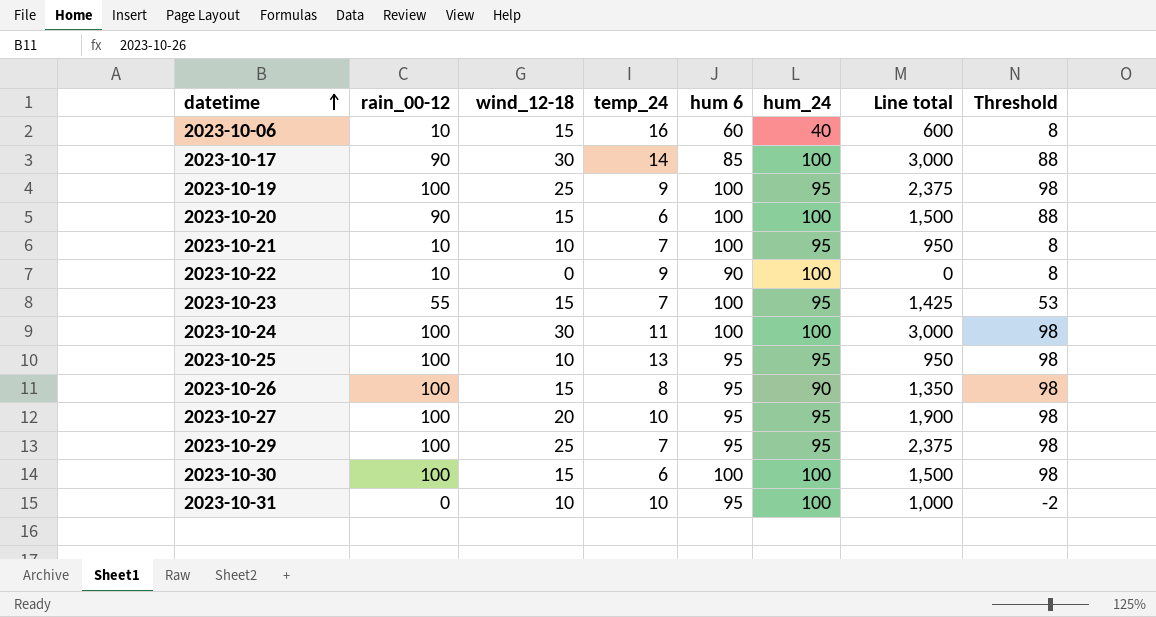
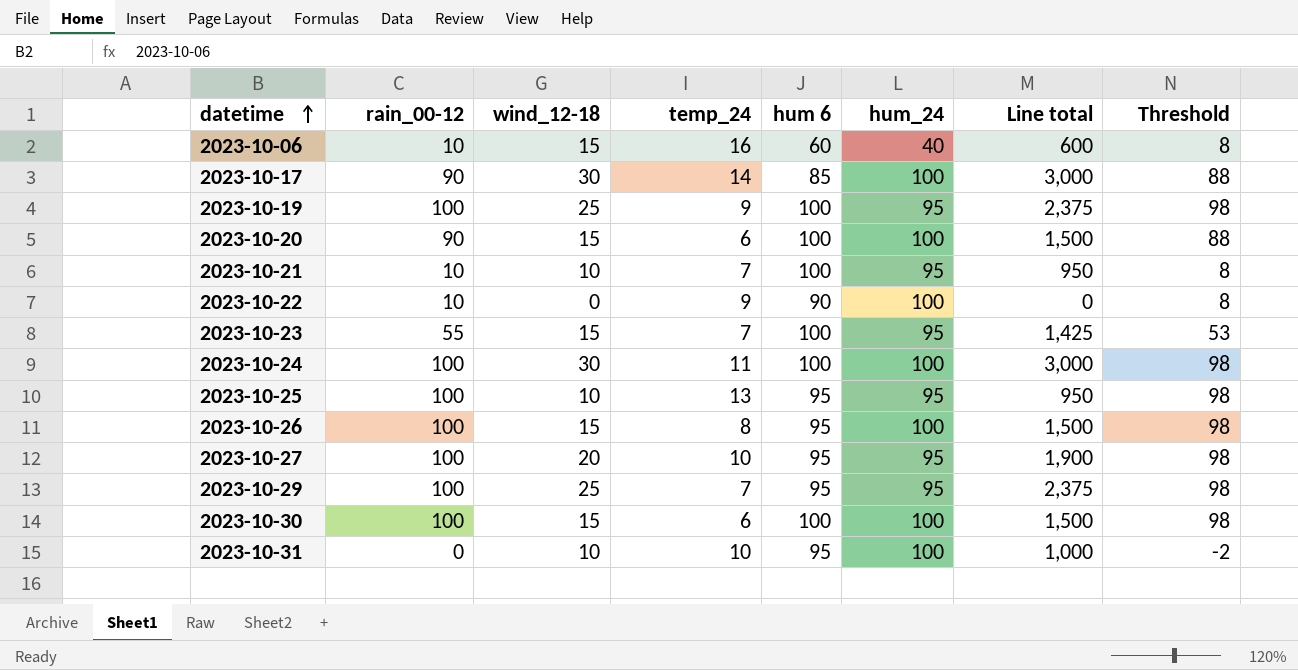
2023-10-26 | hum_24: 90 -> 100
2023-10-26 | Line total: 1,350 -> 1,500

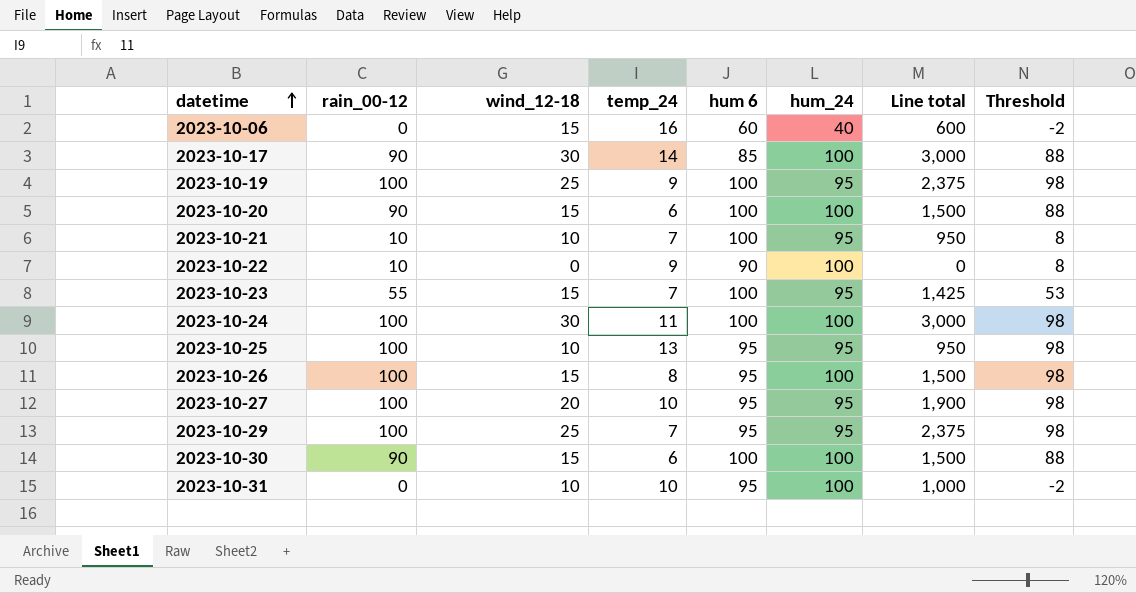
2023-10-06 | rain_00-12: 10 -> 0
2023-10-06 | Threshold: 8 -> -2
2023-10-30 | rain_00-12: 100 -> 90
2023-10-30 | Threshold: 98 -> 88

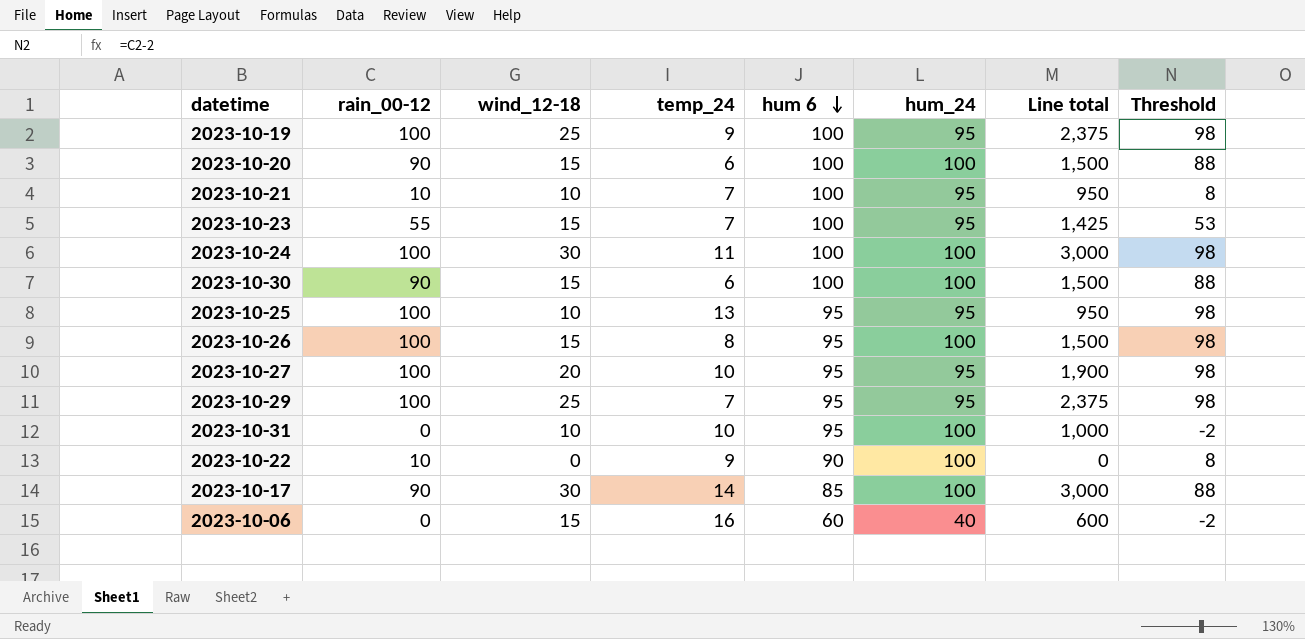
row order: datetime ascending -> hum 6 descending

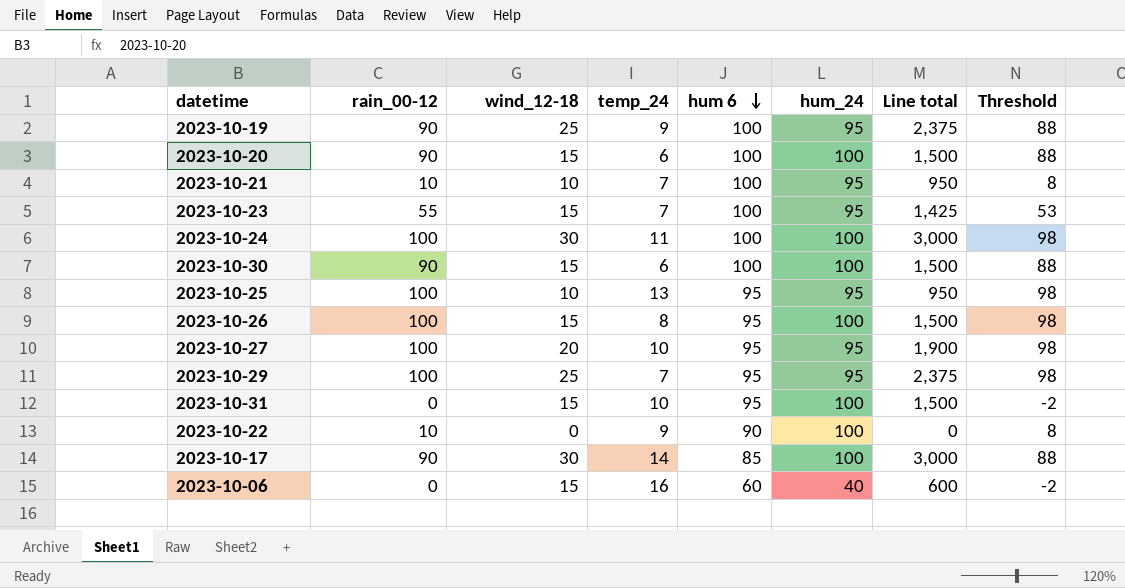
2023-10-19 | rain_00-12: 100 -> 90
2023-10-19 | Threshold: 98 -> 88
2023-10-31 | wind_12-18: 10 -> 15
2023-10-31 | Line total: 1,000 -> 1,500

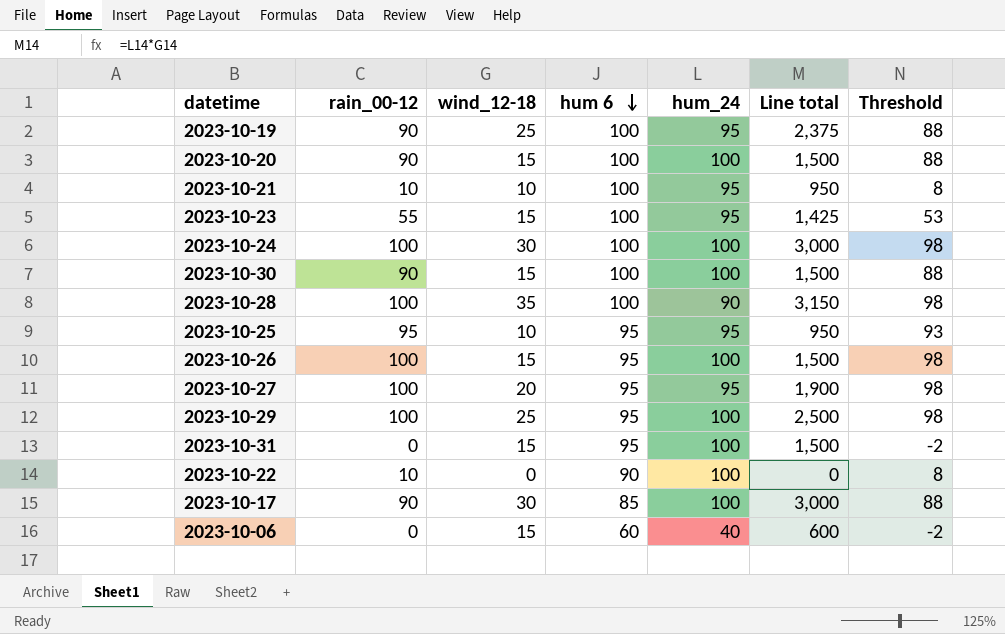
column temp_24 | position: 4 -> none
row 2023-10-28: none -> 100 | 35 | 100 | 90 | 3,150 | 98
2023-10-25 | rain_00-12: 100 -> 95
2023-10-25 | Threshold: 98 -> 93
2023-10-29 | hum_24: 95 -> 100
2023-10-29 | Line total: 2,375 -> 2,500

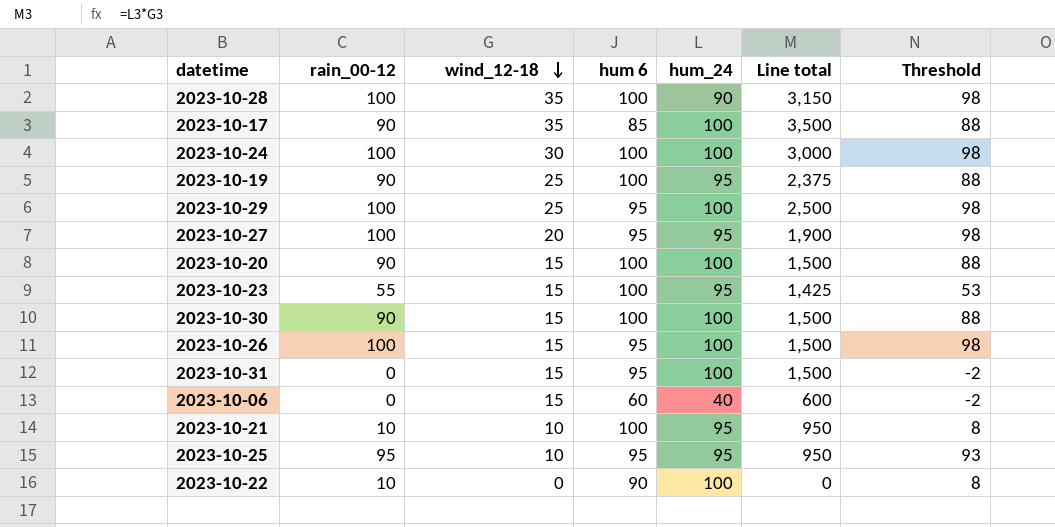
row order: hum 6 descending -> wind_12-18 descending
2023-10-17 | wind_12-18: 30 -> 35
2023-10-17 | Line total: 3,000 -> 3,500

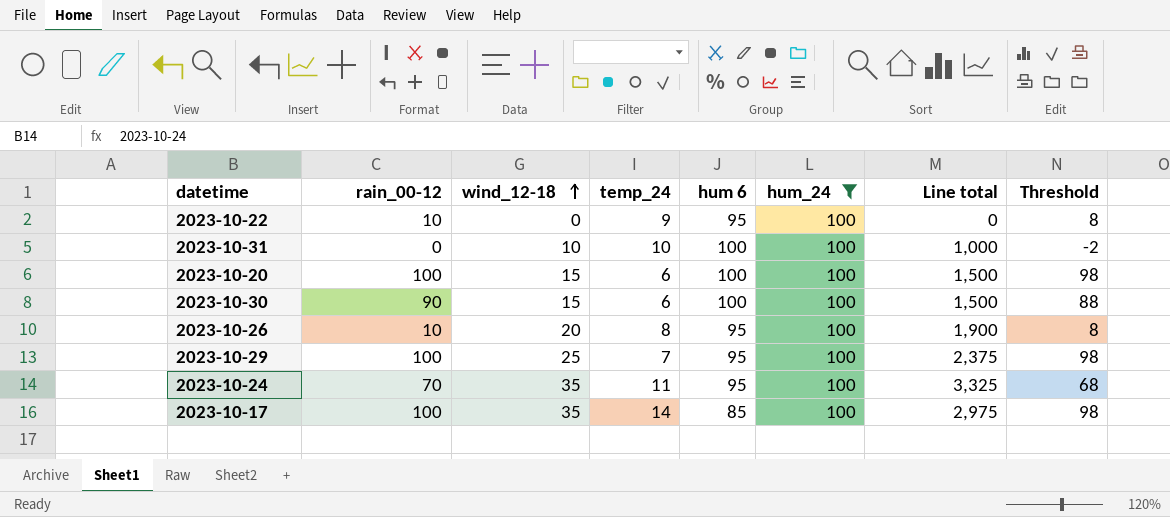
filter: none -> hum_24 = 100
row order: wind_12-18 descending -> wind_12-18 ascending
column temp_24 | position: none -> 4
column Line total | formula: [wind_12-18] * [hum_24] -> [wind_12-18] * [hum 6]
2023-10-22 | hum 6: 90 -> 95
2023-10-31 | wind_12-18: 15 -> 10
2023-10-31 | hum 6: 95 -> 100
2023-10-20 | rain_00-12: 90 -> 100
2023-10-20 | Threshold: 88 -> 98
2023-10-26 | rain_00-12: 100 -> 10
2023-10-26 | wind_12-18: 15 -> 20
2023-10-26 | Threshold: 98 -> 8
2023-10-24 | rain_00-12: 100 -> 70
2023-10-24 | wind_12-18: 30 -> 35
2023-10-24 | hum 6: 100 -> 95
2023-10-24 | Threshold: 98 -> 68
2023-10-17 | rain_00-12: 90 -> 100
2023-10-17 | Threshold: 88 -> 98

